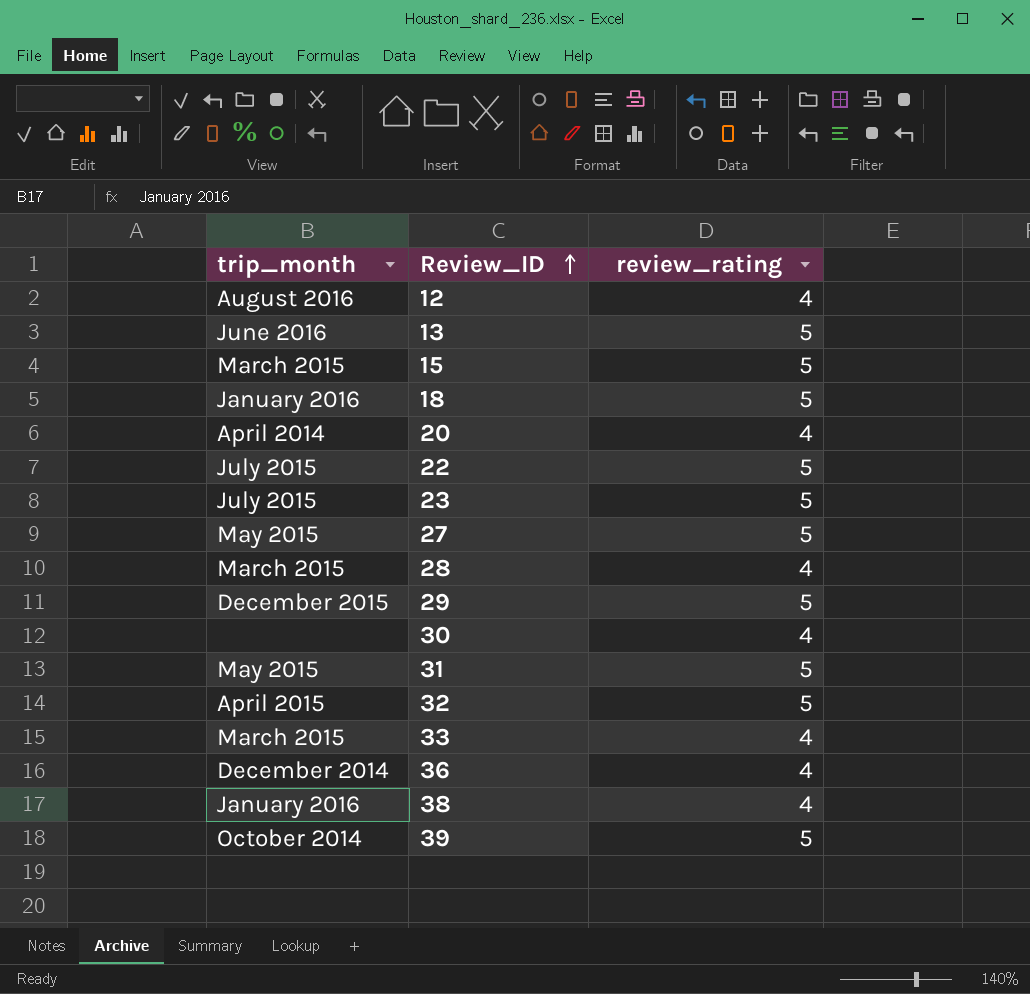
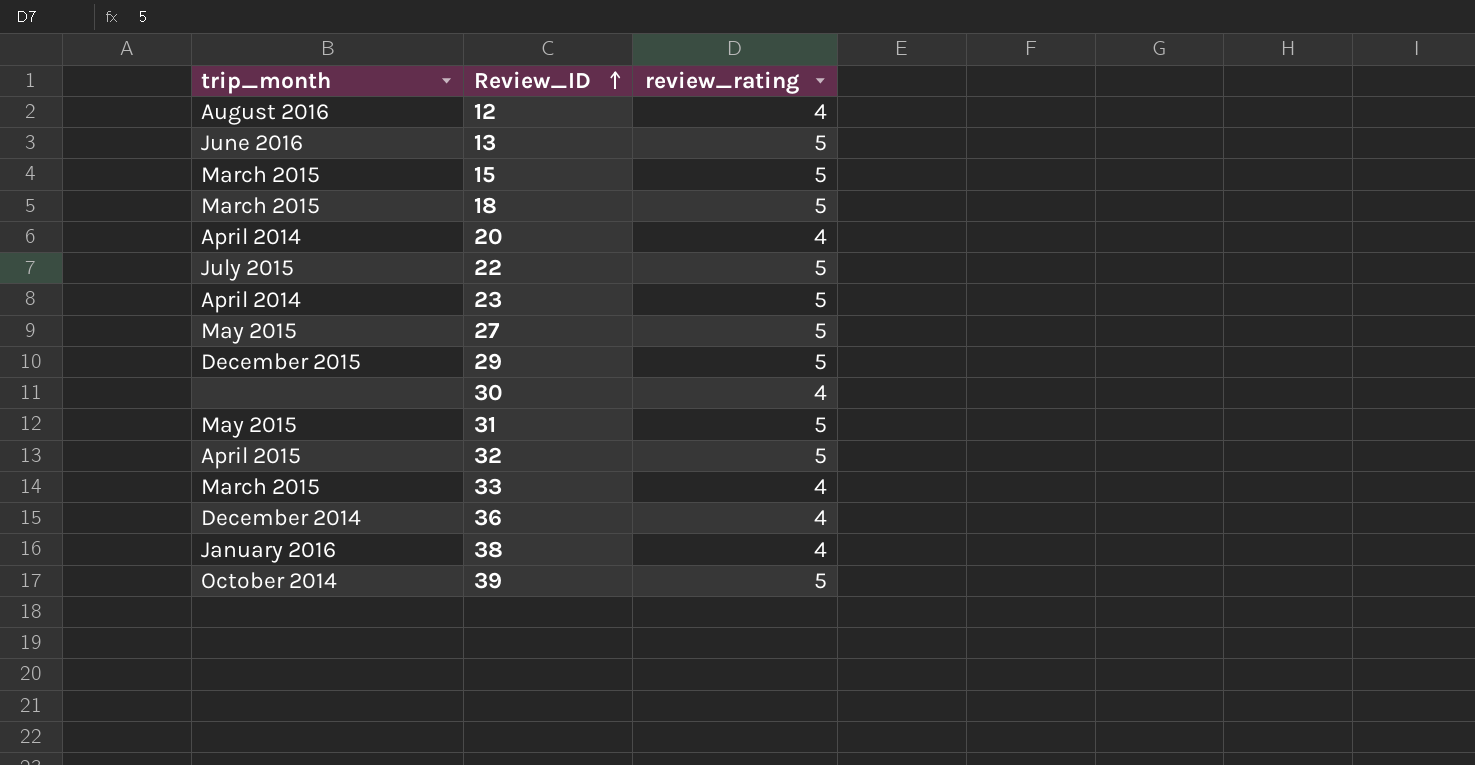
row 28: March 2015 | 4 -> none
18 | trip_month: January 2016 -> March 2015
23 | trip_month: July 2015 -> April 2014

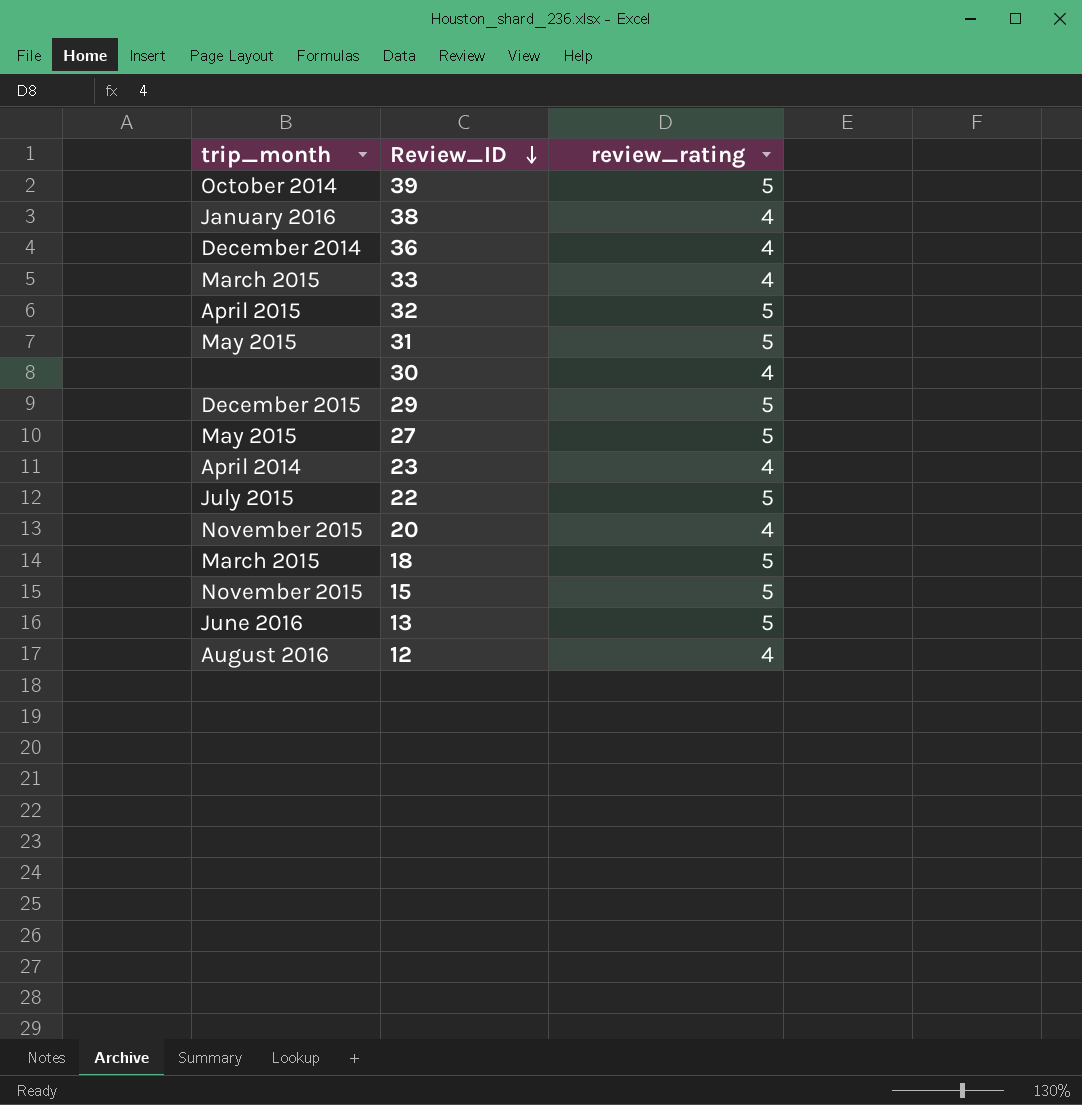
row order: Review_ID ascending -> Review_ID descending
23 | review_rating: 5 -> 4
20 | trip_month: April 2014 -> November 2015
15 | trip_month: March 2015 -> November 2015

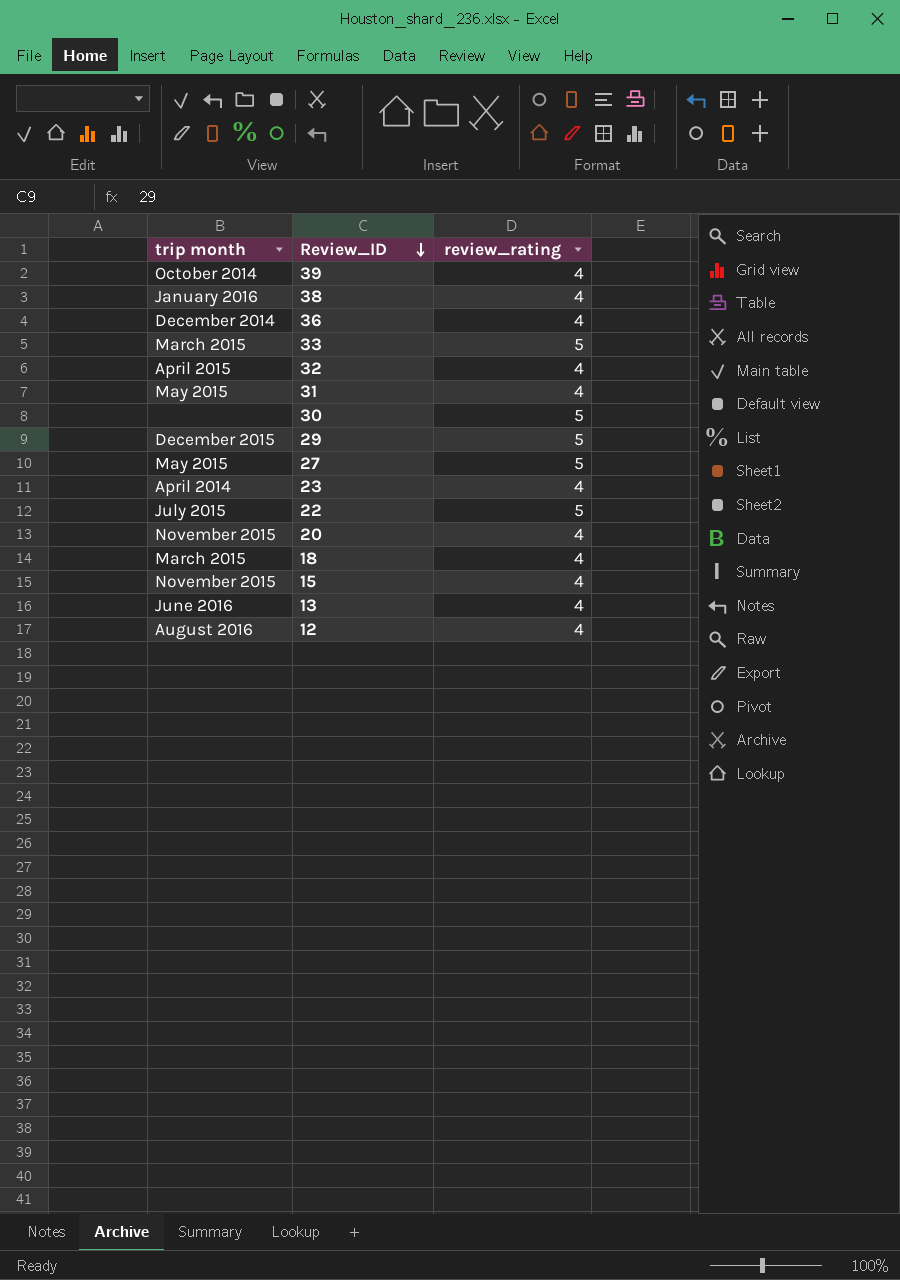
column name: trip_month -> trip month
39 | review_rating: 5 -> 4
33 | review_rating: 4 -> 5
32 | review_rating: 5 -> 4
31 | review_rating: 5 -> 4
30 | review_rating: 4 -> 5
18 | review_rating: 5 -> 4
15 | review_rating: 5 -> 4
13 | review_rating: 5 -> 4

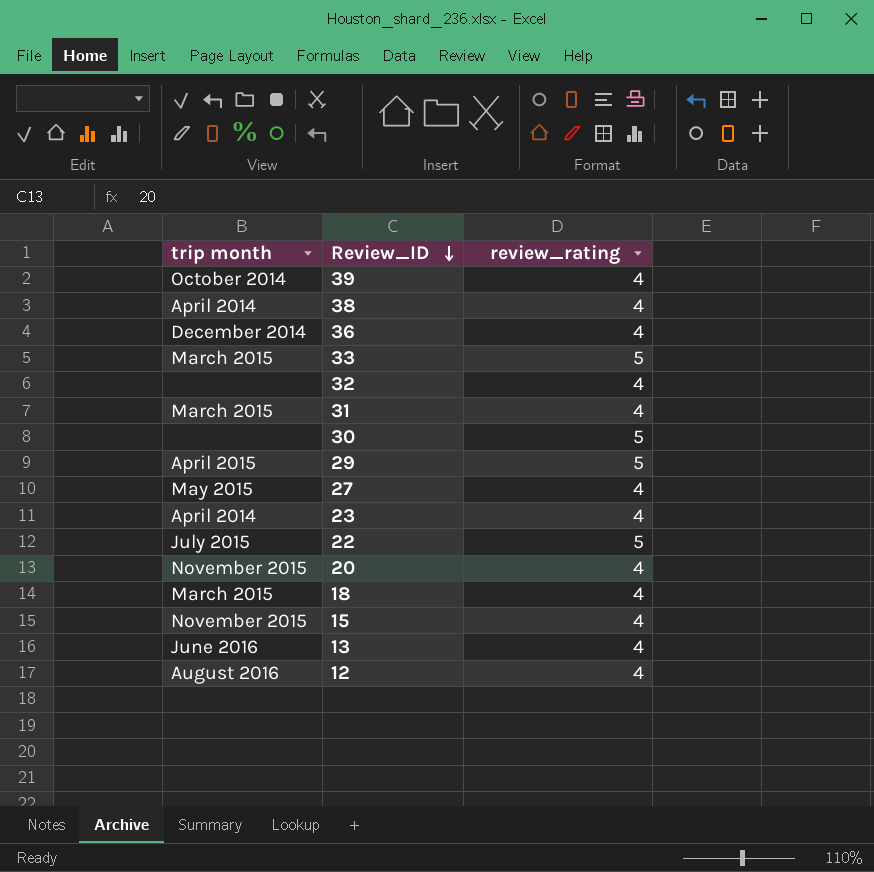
38 | trip month: January 2016 -> April 2014
32 | trip month: April 2015 -> none
31 | trip month: May 2015 -> March 2015
29 | trip month: December 2015 -> April 2015
27 | review_rating: 5 -> 4

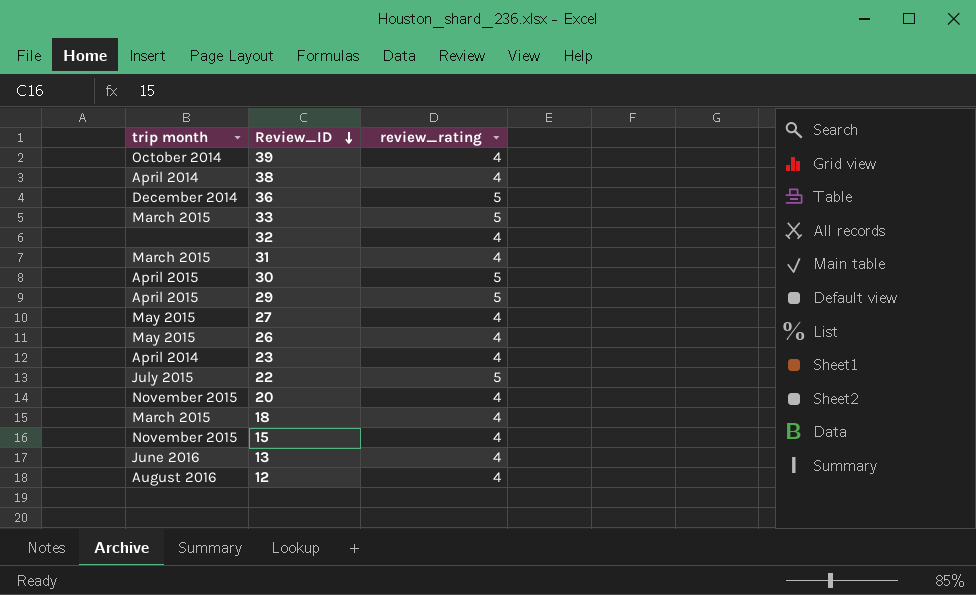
36 | review_rating: 4 -> 5
30 | trip month: none -> April 2015
row 26: none -> May 2015 | 4

